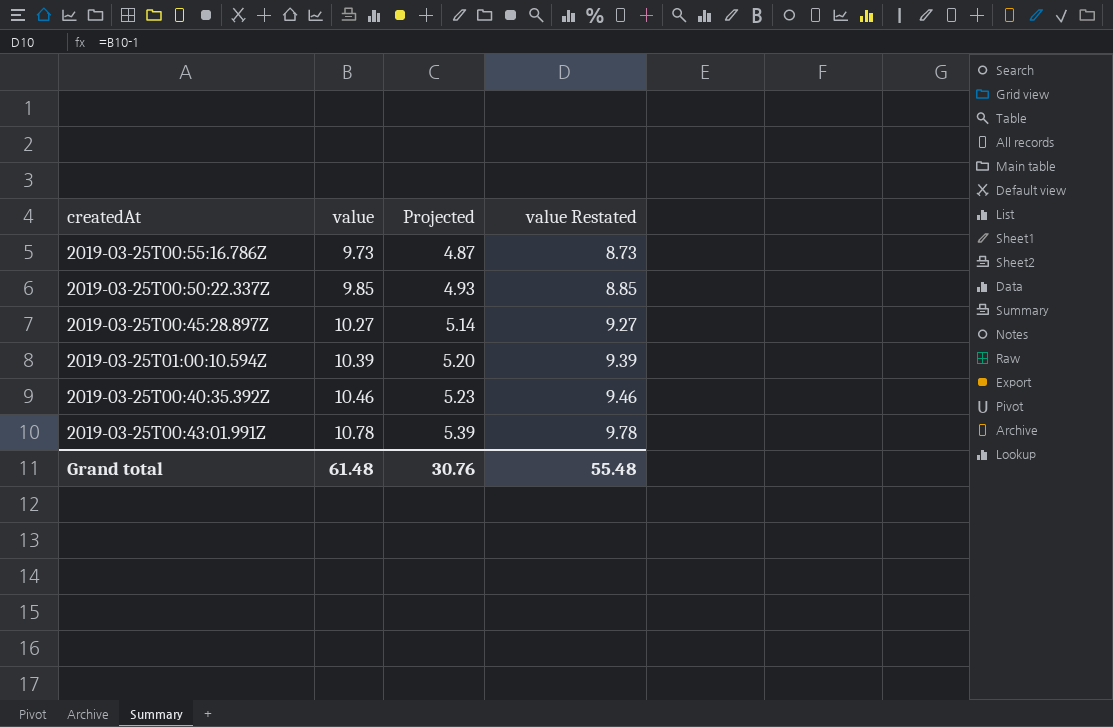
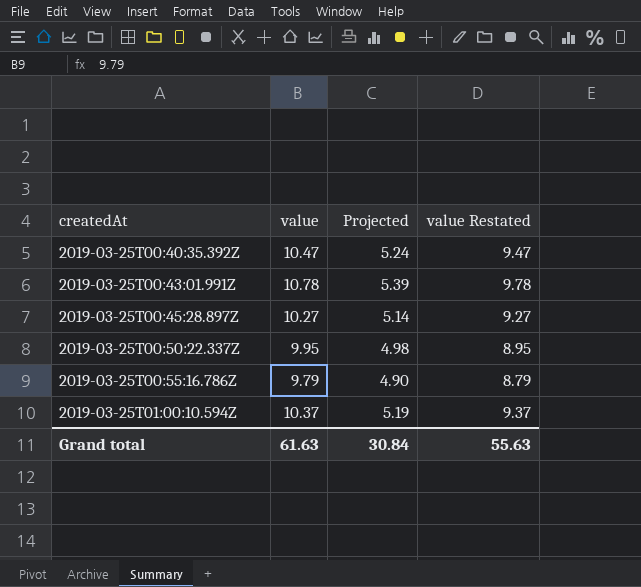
row order: value ascending -> createdAt ascending
2019-03-25T00:40:35.392Z | value: 10.46 -> 10.47
2019-03-25T00:40:35.392Z | Projected: 5.23 -> 5.24
2019-03-25T00:40:35.392Z | value Restated: 9.46 -> 9.47
2019-03-25T00:50:22.337Z | value: 9.85 -> 9.95
2019-03-25T00:50:22.337Z | Projected: 4.93 -> 4.98
2019-03-25T00:50:22.337Z | value Restated: 8.85 -> 8.95
2019-03-25T00:55:16.786Z | value: 9.73 -> 9.79
2019-03-25T00:55:16.786Z | Projected: 4.87 -> 4.90
2019-03-25T00:55:16.786Z | value Restated: 8.73 -> 8.79
2019-03-25T01:00:10.594Z | value: 10.39 -> 10.37
2019-03-25T01:00:10.594Z | Projected: 5.20 -> 5.19
2019-03-25T01:00:10.594Z | value Restated: 9.39 -> 9.37
Grand total | value: 61.48 -> 61.63
Grand total | Projected: 30.76 -> 30.84
Grand total | value Restated: 55.48 -> 55.63

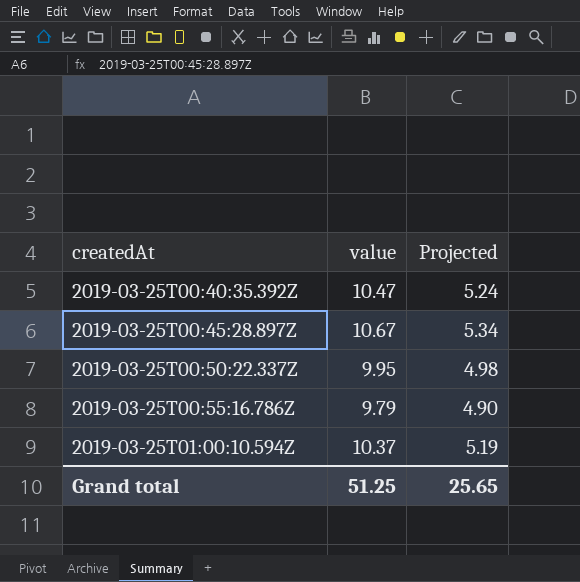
column value Restated | formula: [value] - 1 -> none
row 2019-03-25T00:43:01.991Z: 10.78 | 5.39 | 9.78 -> none
2019-03-25T00:45:28.897Z | value: 10.27 -> 10.67
2019-03-25T00:45:28.897Z | Projected: 5.14 -> 5.34
Grand total | value: 61.63 -> 51.25
Grand total | Projected: 30.84 -> 25.65

